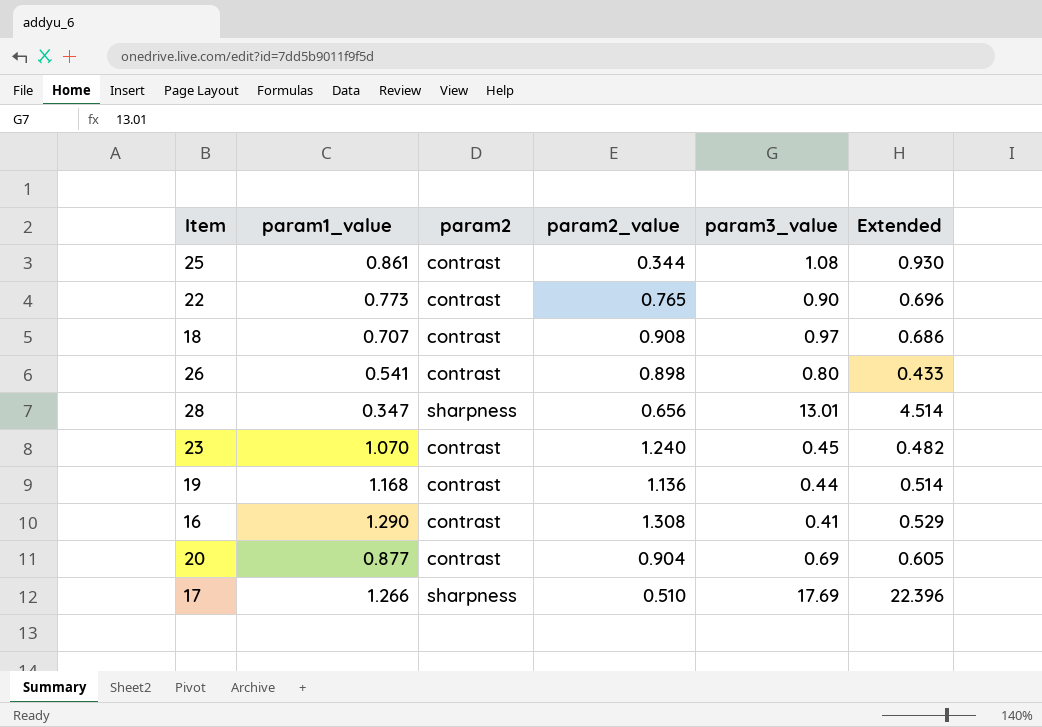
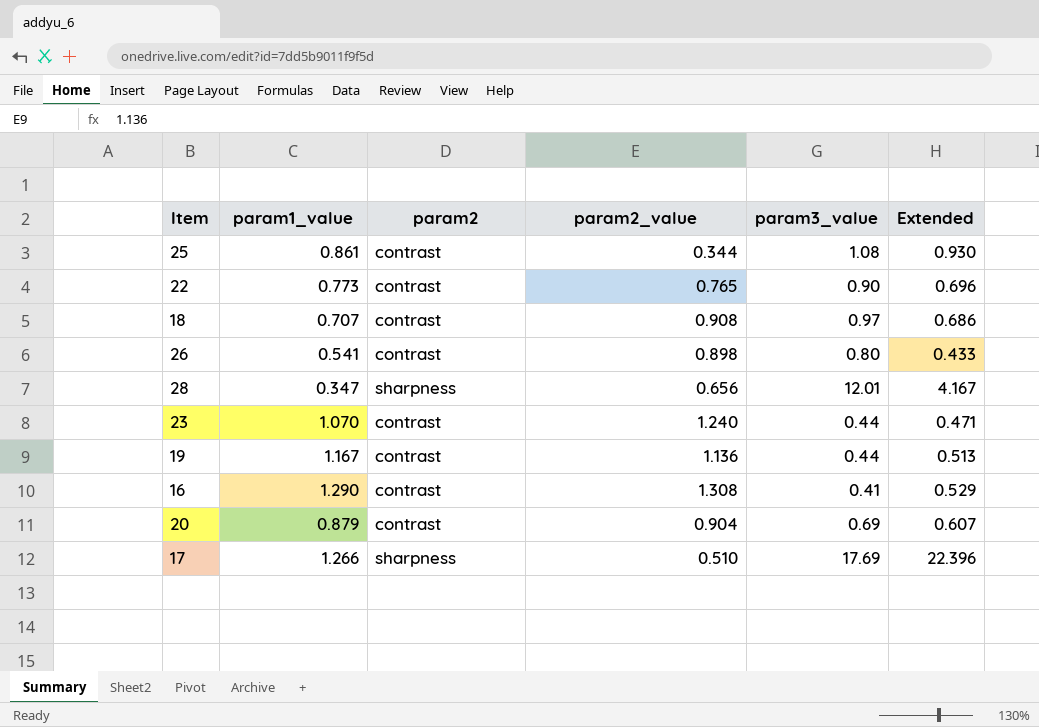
28 | param3_value: 13.01 -> 12.01
28 | Extended: 4.514 -> 4.167
23 | param3_value: 0.45 -> 0.44
23 | Extended: 0.482 -> 0.471
19 | param1_value: 1.168 -> 1.167
19 | Extended: 0.514 -> 0.513
20 | param1_value: 0.877 -> 0.879
20 | Extended: 0.605 -> 0.607

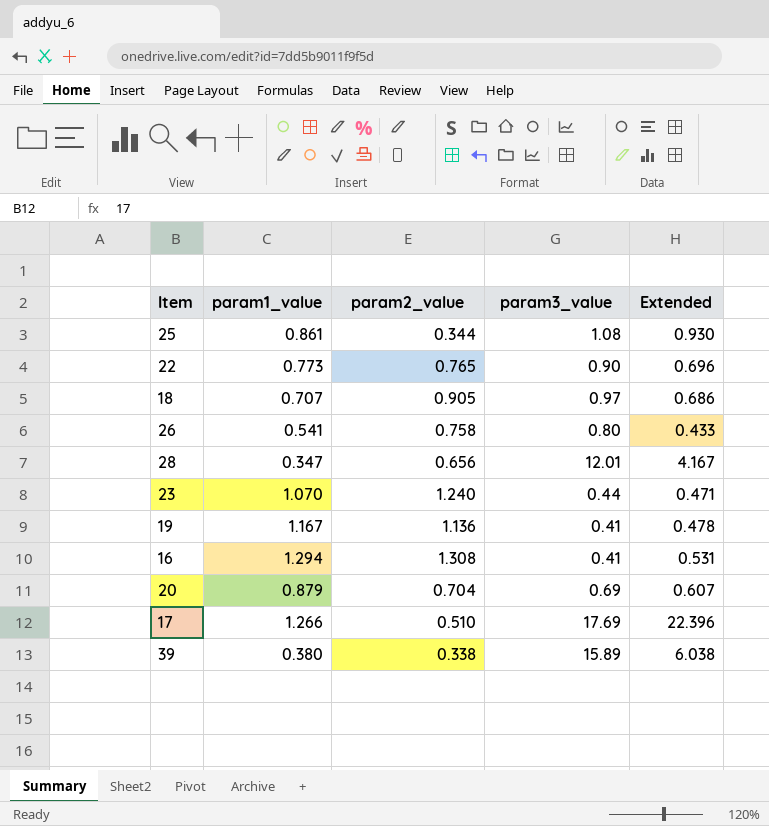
column param2 | position: 3 -> none
18 | param2_value: 0.908 -> 0.905
26 | param2_value: 0.898 -> 0.758
19 | param3_value: 0.44 -> 0.41
19 | Extended: 0.513 -> 0.478
16 | param1_value: 1.290 -> 1.294
16 | Extended: 0.529 -> 0.531
20 | param2_value: 0.904 -> 0.704
row 39: none -> 0.380 | 0.338 | 15.89 | 6.038

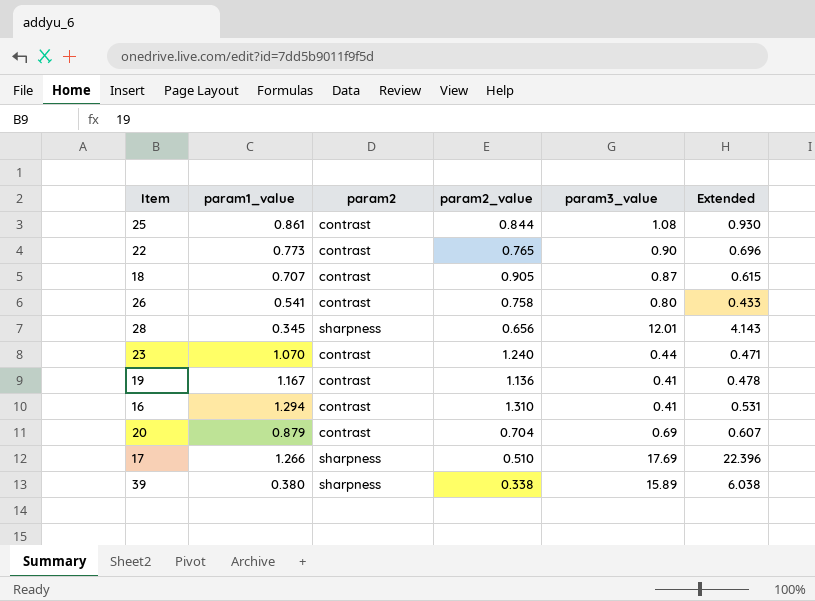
column param2 | position: none -> 3
25 | param2_value: 0.344 -> 0.844
18 | param3_value: 0.97 -> 0.87
18 | Extended: 0.686 -> 0.615
28 | param1_value: 0.347 -> 0.345
28 | Extended: 4.167 -> 4.143
16 | param2_value: 1.308 -> 1.310

